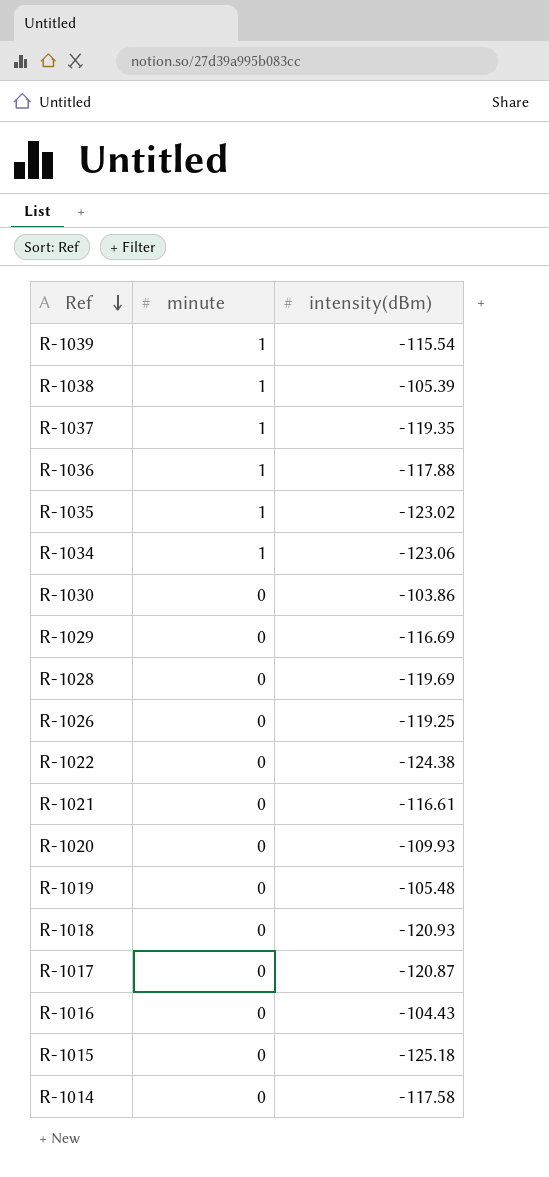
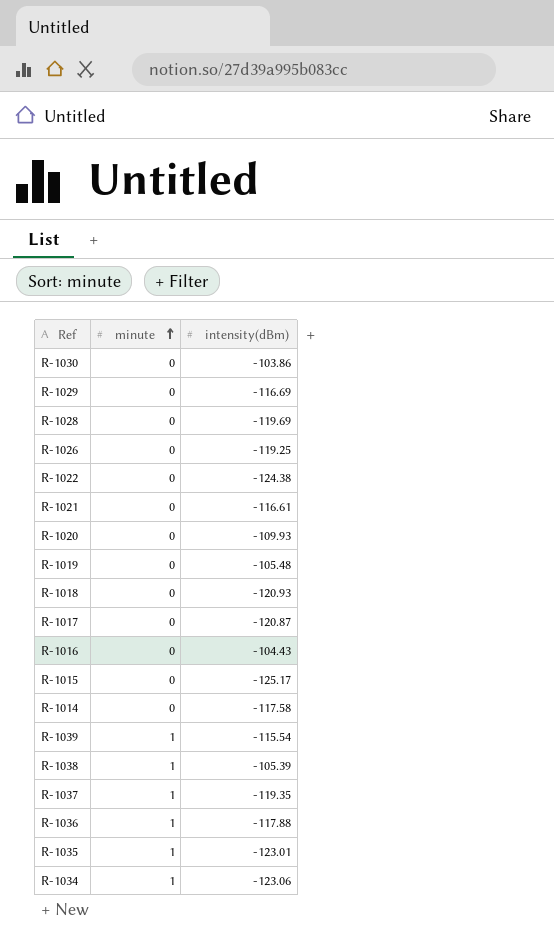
row order: Ref descending -> minute ascending
R-1015 | intensity(dBm): -125.18 -> -125.17
R-1035 | intensity(dBm): -123.02 -> -123.01

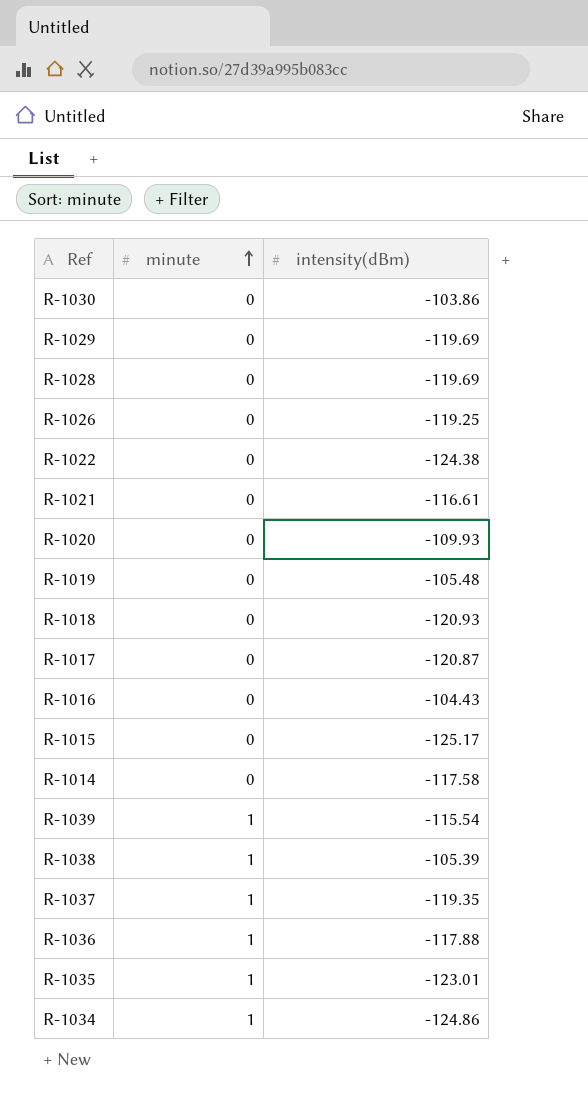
R-1029 | intensity(dBm): -116.69 -> -119.69
R-1034 | intensity(dBm): -123.06 -> -124.86

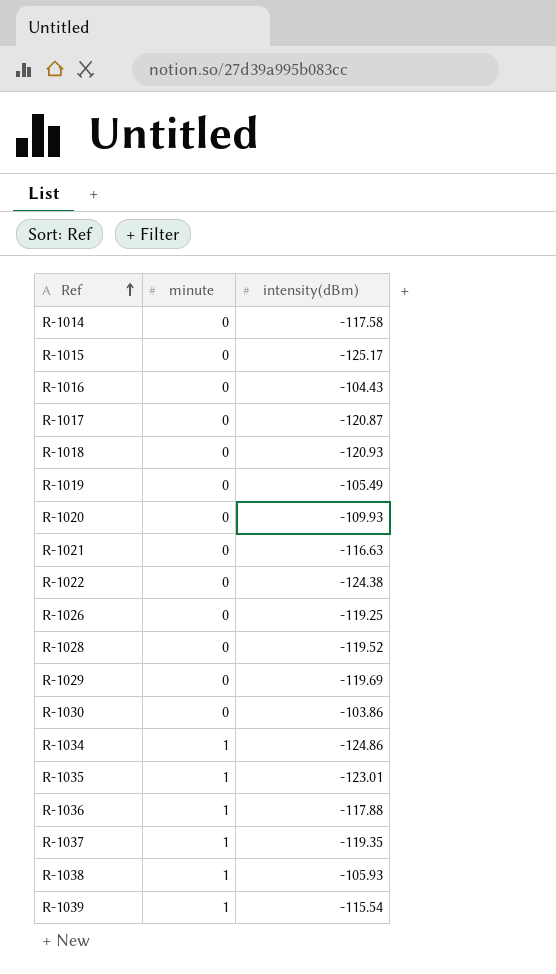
row order: minute ascending -> Ref ascending
R-1019 | intensity(dBm): -105.48 -> -105.49
R-1021 | intensity(dBm): -116.61 -> -116.63
R-1028 | intensity(dBm): -119.69 -> -119.52
R-1038 | intensity(dBm): -105.39 -> -105.93

